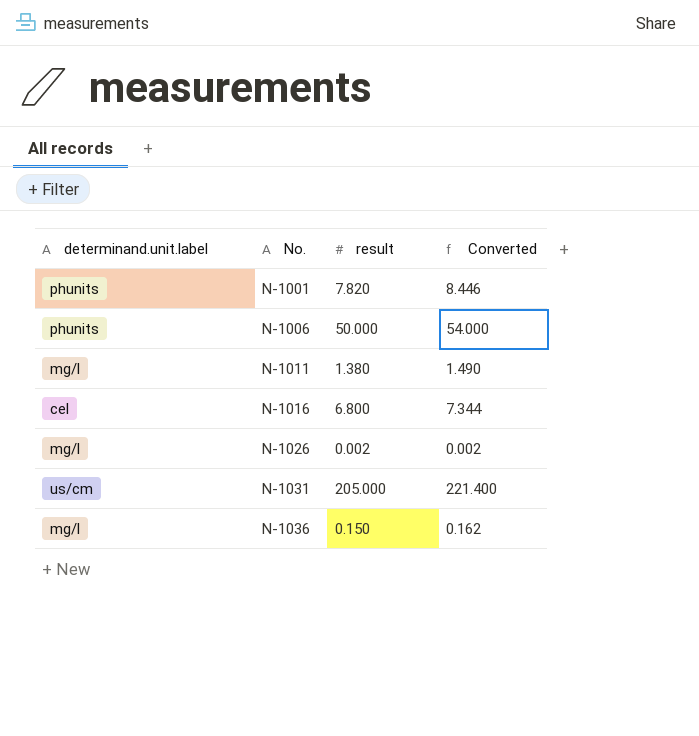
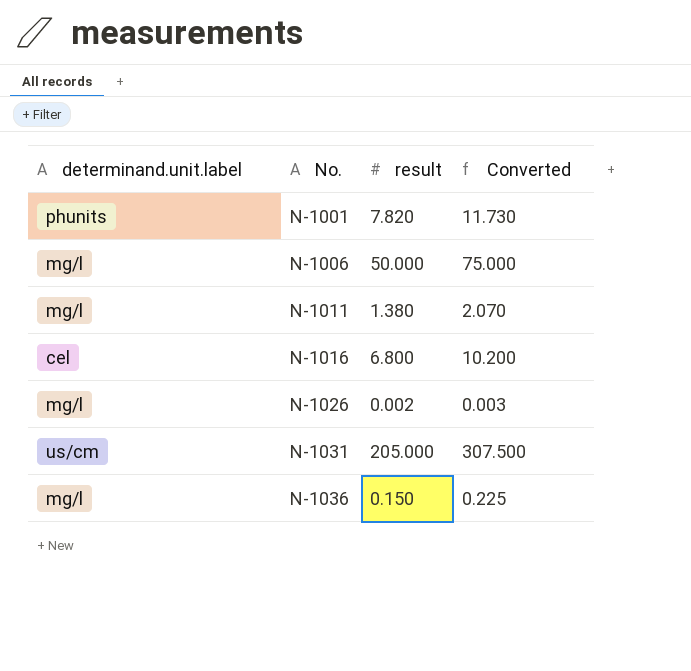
column Converted | formula: [result] * 1.08 -> [result] * 1.5
N-1006 | determinand.unit.label: phunits -> mg/l

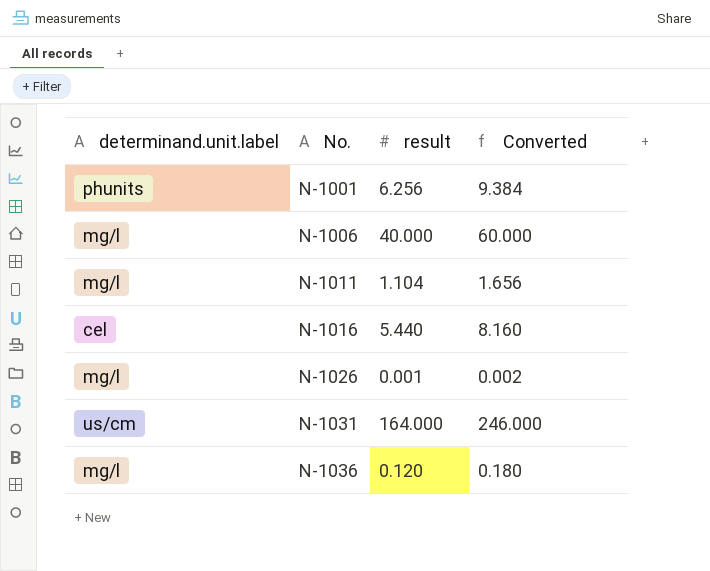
N-1001 | result: 7.820 -> 6.256
N-1001 | Converted: 11.730 -> 9.384
N-1006 | result: 50.000 -> 40.000
N-1006 | Converted: 75.000 -> 60.000
N-1011 | result: 1.380 -> 1.104
N-1011 | Converted: 2.070 -> 1.656
N-1016 | result: 6.800 -> 5.440
N-1016 | Converted: 10.200 -> 8.160
N-1026 | result: 0.002 -> 0.001
N-1026 | Converted: 0.003 -> 0.002
N-1031 | result: 205.000 -> 164.000
N-1031 | Converted: 307.500 -> 246.000
N-1036 | result: 0.150 -> 0.120
N-1036 | Converted: 0.225 -> 0.180

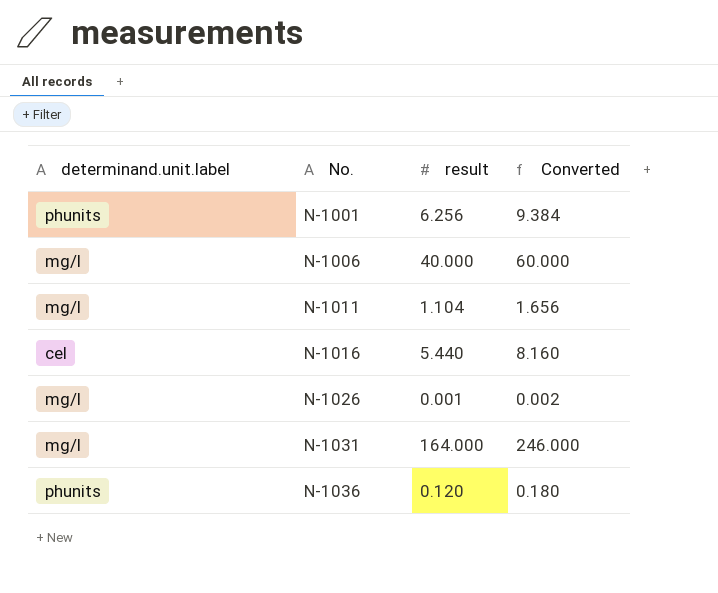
N-1031 | determinand.unit.label: us/cm -> mg/l
N-1036 | determinand.unit.label: mg/l -> phunits

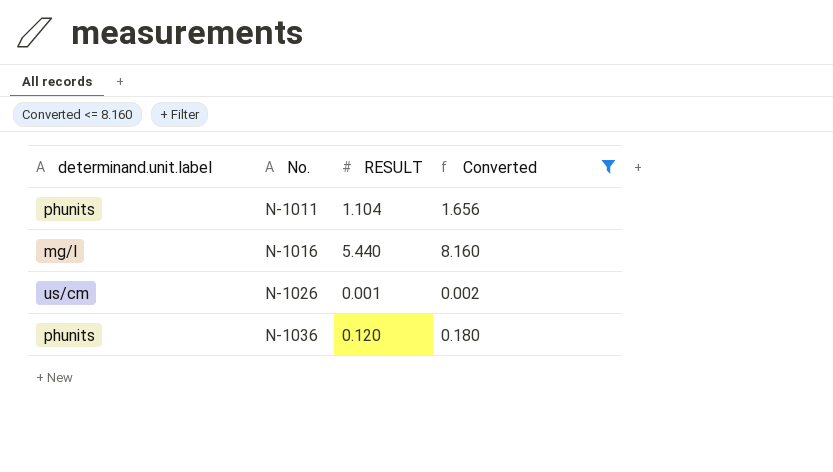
filter: none -> Converted <= 8.160
column name: result -> RESULT
N-1011 | determinand.unit.label: mg/l -> phunits
N-1016 | determinand.unit.label: cel -> mg/l
N-1026 | determinand.unit.label: mg/l -> us/cm

